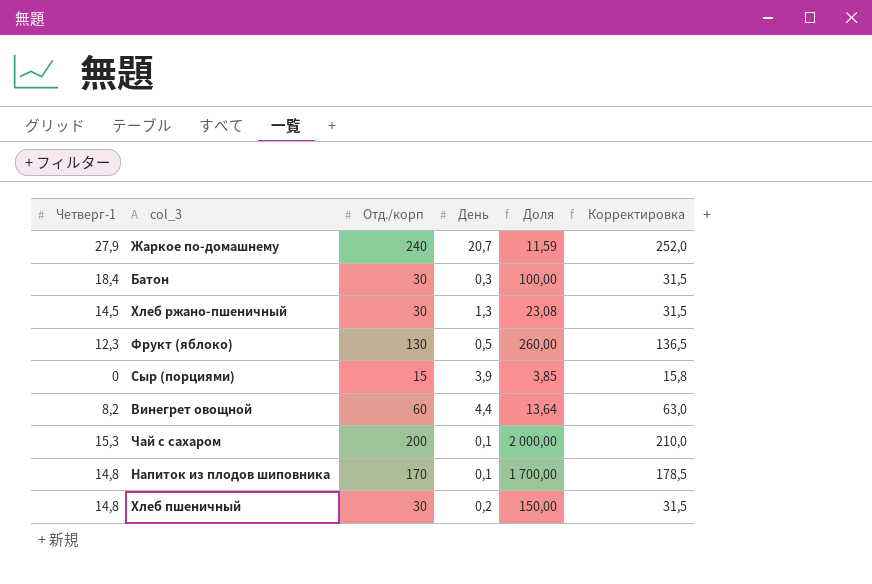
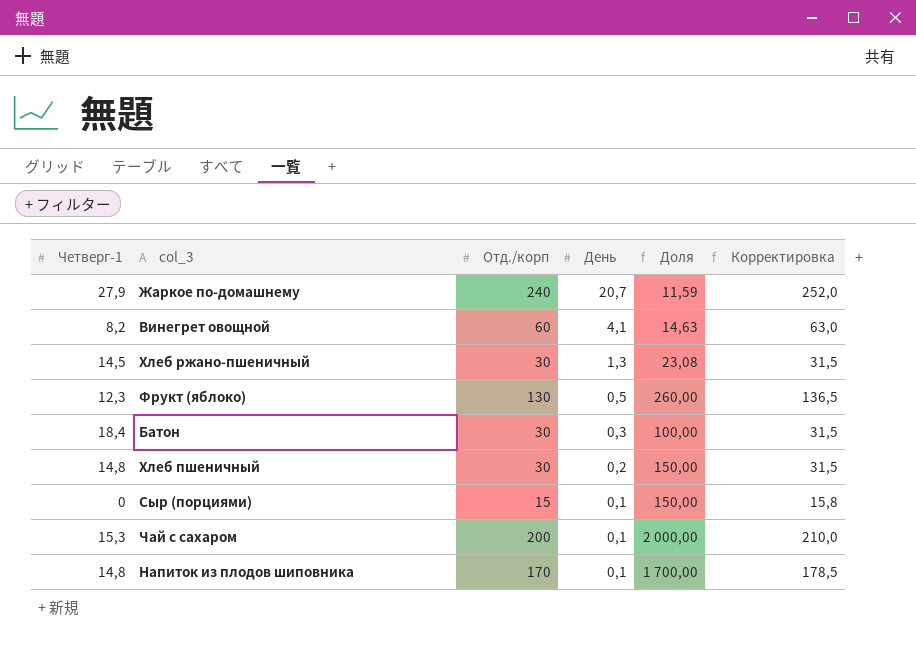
row order: none -> День descending
Винегрет овощной | День: 4,4 -> 4,1
Винегрет овощной | Доля: 13,64 -> 14,63
Сыр (порциями) | День: 3,9 -> 0,1
Сыр (порциями) | Доля: 3,85 -> 150,00

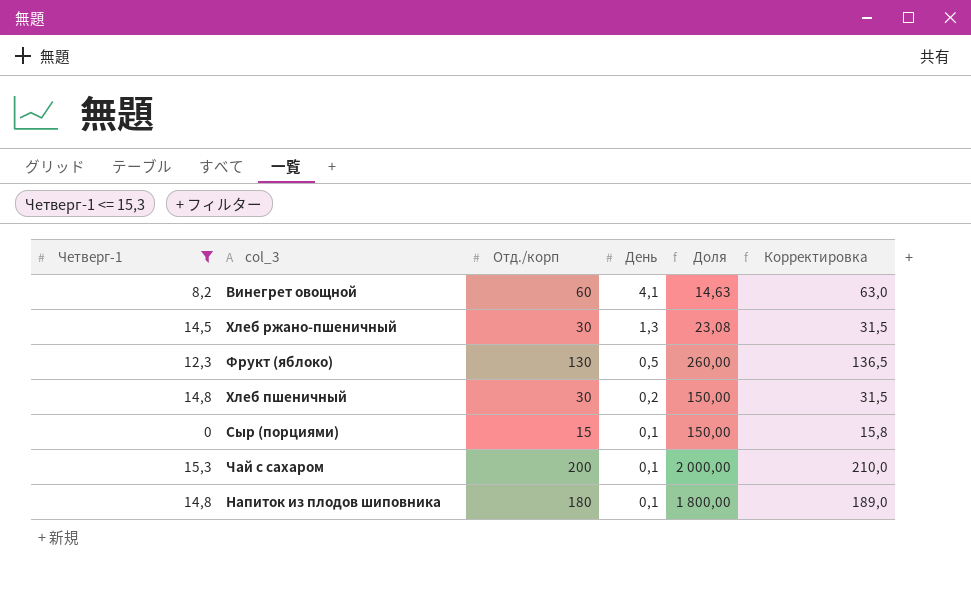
filter: none -> Четверг-1 <= 15,3
Напиток из плодов шиповника | Отд./корп: 170 -> 180
Напиток из плодов шиповника | Доля: 1 700,00 -> 1 800,00
Напиток из плодов шиповника | Корректировка: 178,5 -> 189,0

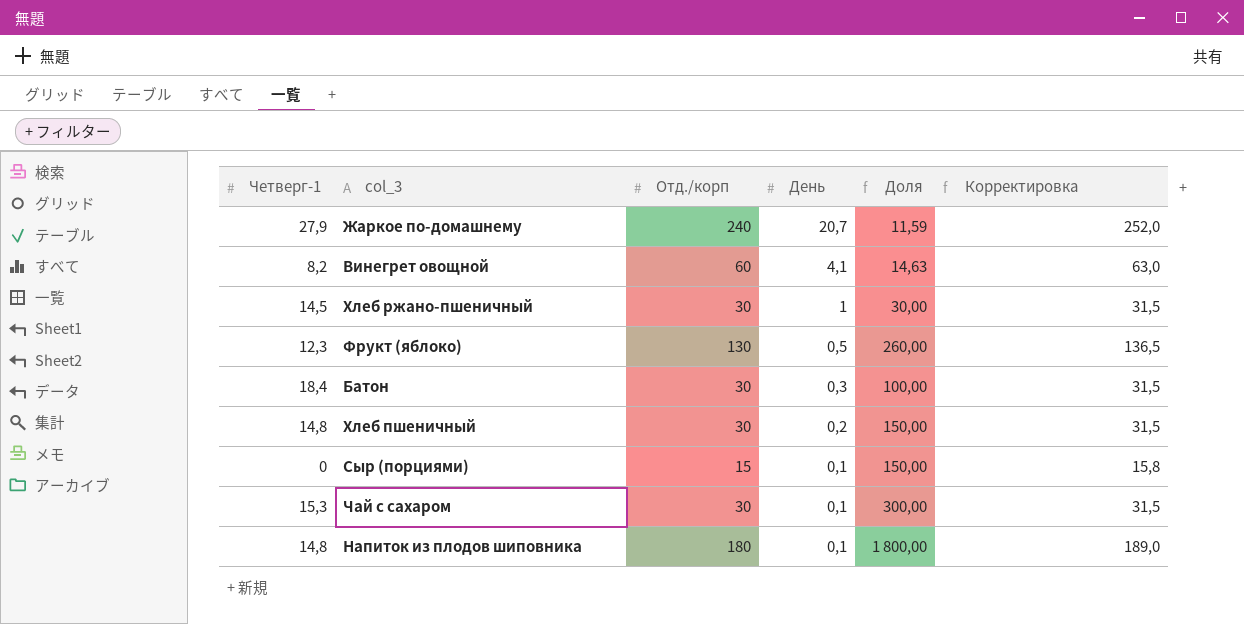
filter: Четверг-1 <= 15,3 -> none
Хлеб ржано-пшеничный | День: 1,3 -> 1
Хлеб ржано-пшеничный | Доля: 23,08 -> 30,00
Чай с сахаром | Отд./корп: 200 -> 30
Чай с сахаром | Доля: 2 000,00 -> 300,00
Чай с сахаром | Корректировка: 210,0 -> 31,5

